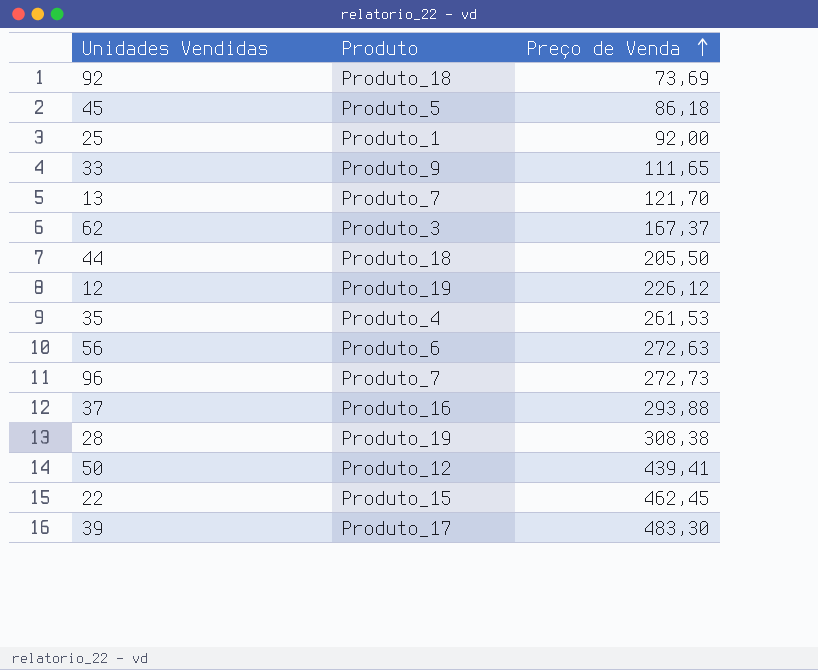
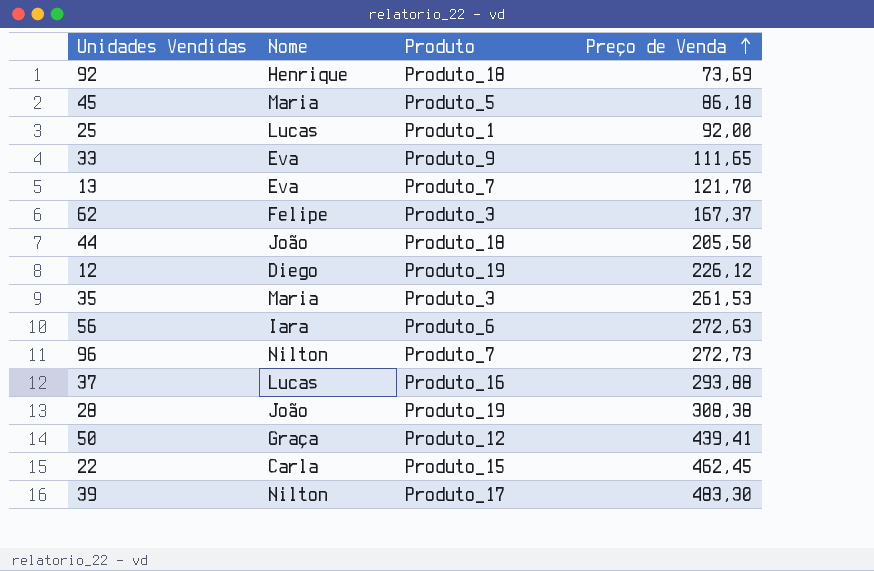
column Nome | position: none -> 2
35 | Produto: Produto_4 -> Produto_3

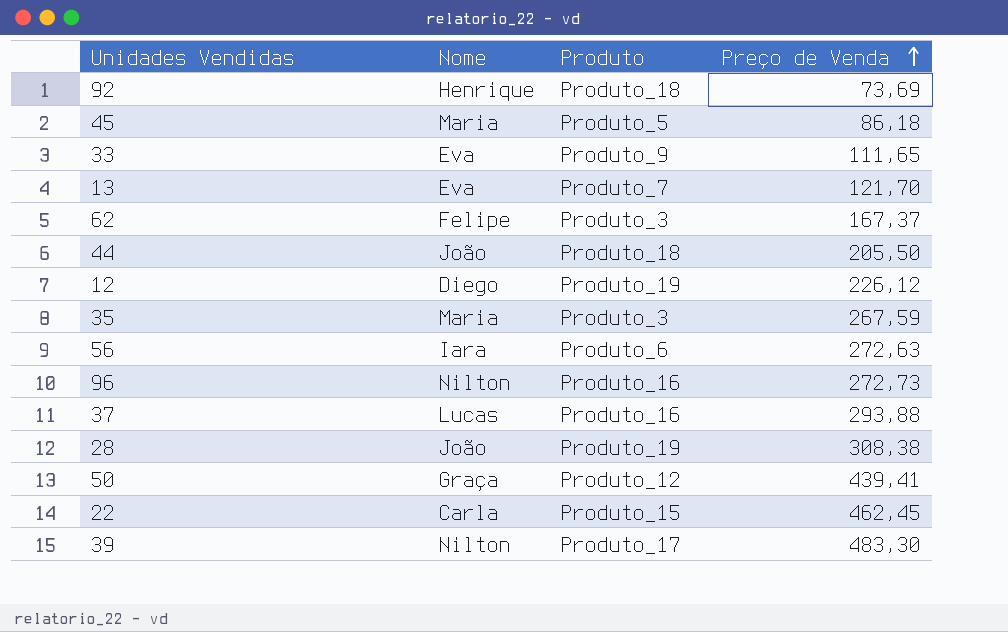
row 25: Lucas | Produto_1 | 92,00 -> none
35 | Preço de Venda: 261,53 -> 267,59
96 | Produto: Produto_7 -> Produto_16

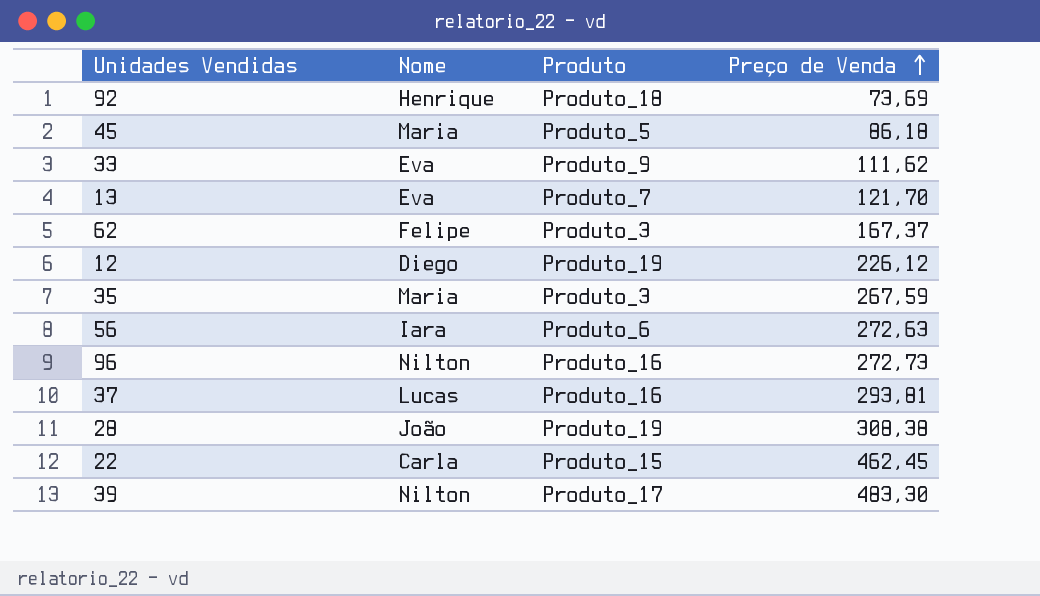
row 44: João | Produto_18 | 205,50 -> none
row 50: Graça | Produto_12 | 439,41 -> none
33 | Preço de Venda: 111,65 -> 111,62
37 | Preço de Venda: 293,88 -> 293,81

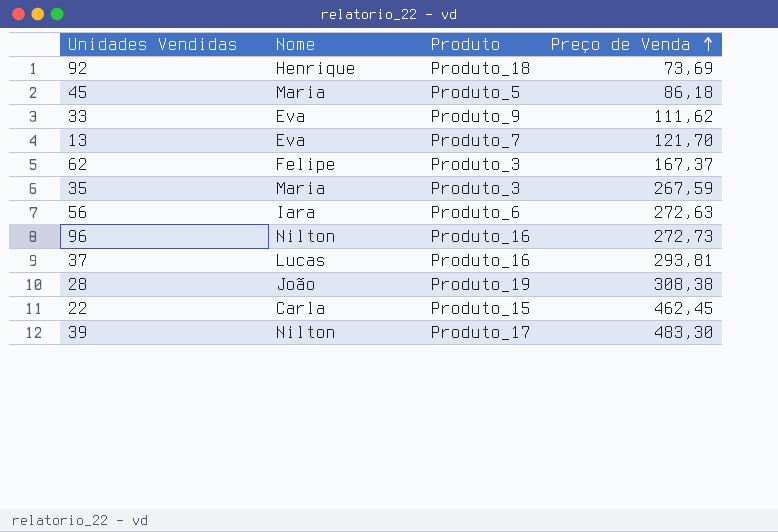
row 12: Diego | Produto_19 | 226,12 -> none

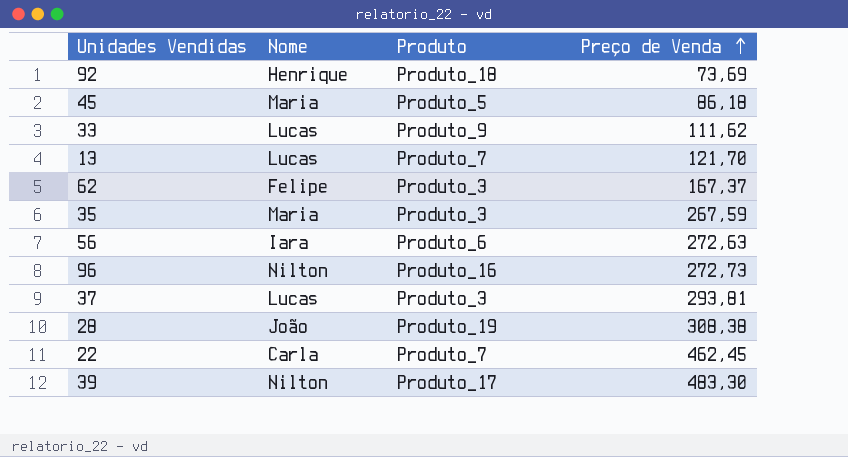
33 | Nome: Eva -> Lucas
13 | Nome: Eva -> Lucas
37 | Produto: Produto_16 -> Produto_3
22 | Produto: Produto_15 -> Produto_7

